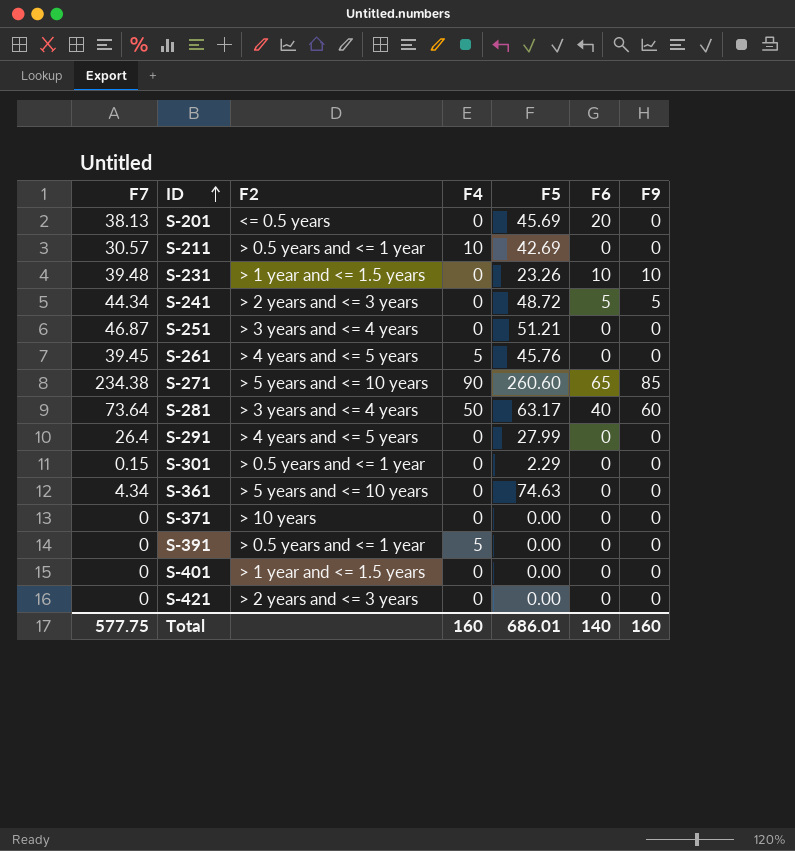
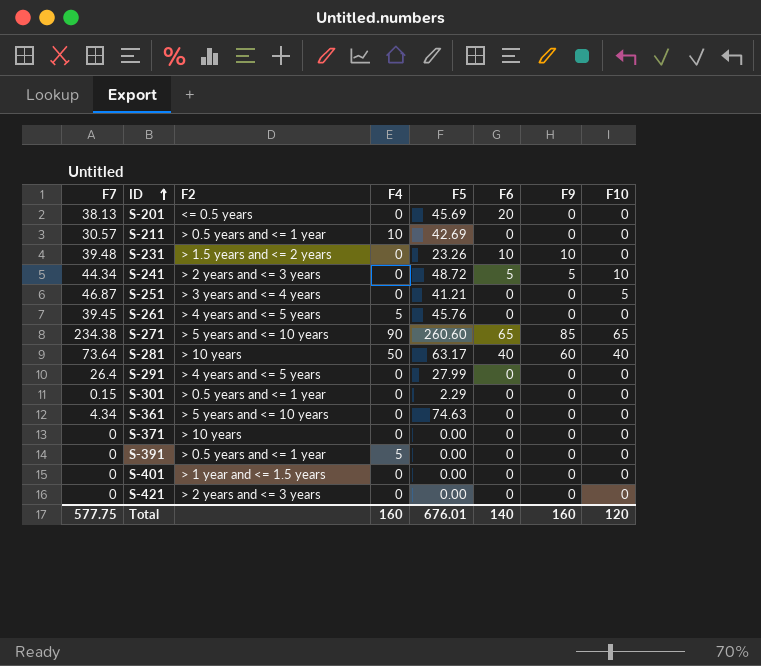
column F10 | position: none -> 8
S-231 | F2: > 1 year and <= 1.5 years -> > 1.5 years and <= 2 years
S-251 | F5: 51.21 -> 41.21
S-281 | F2: > 3 years and <= 4 years -> > 10 years
Total | F5: 686.01 -> 676.01

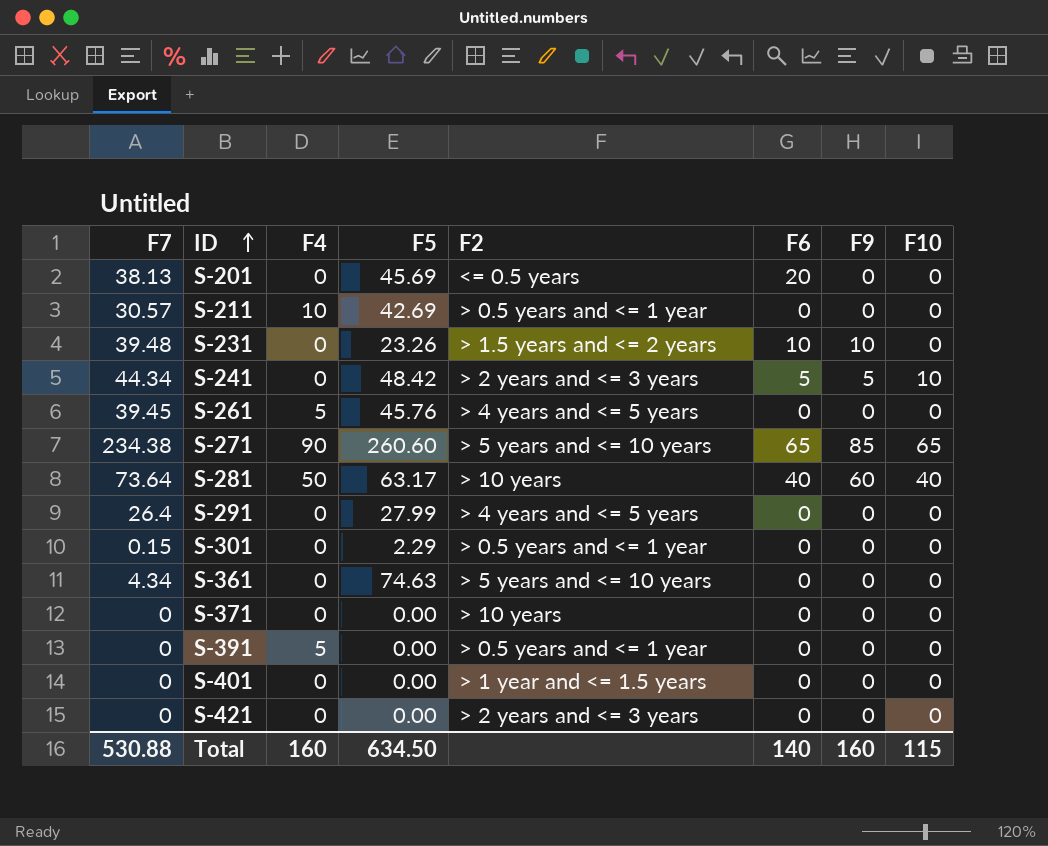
column F2 | position: 3 -> 5
row S-251: 46.87 | > 3 years and <= 4 years | 0 | 41.21 | 0 | 0 | 5 -> none
S-241 | F5: 48.72 -> 48.42
Total | F7: 577.75 -> 530.88
Total | F5: 676.01 -> 634.50
Total | F10: 120 -> 115

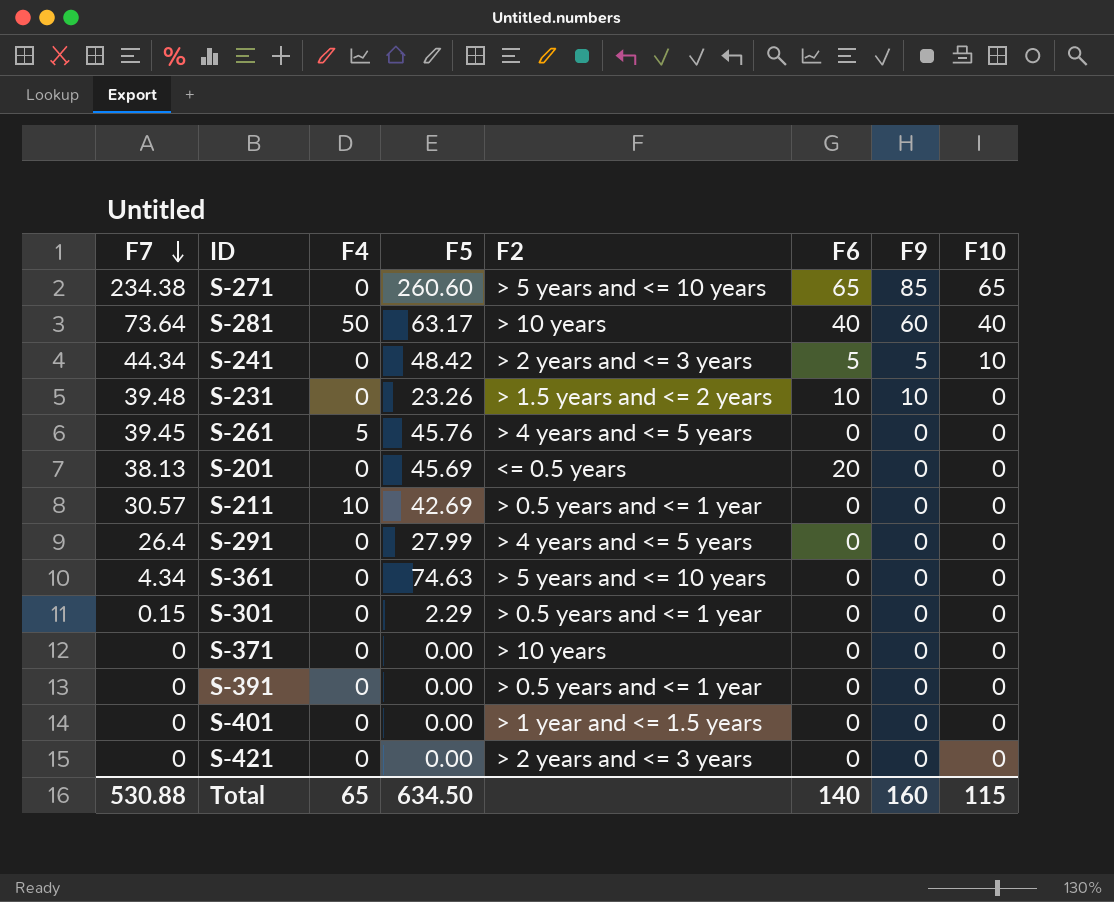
row order: ID ascending -> F7 descending
S-271 | F4: 90 -> 0
S-391 | F4: 5 -> 0
Total | F4: 160 -> 65

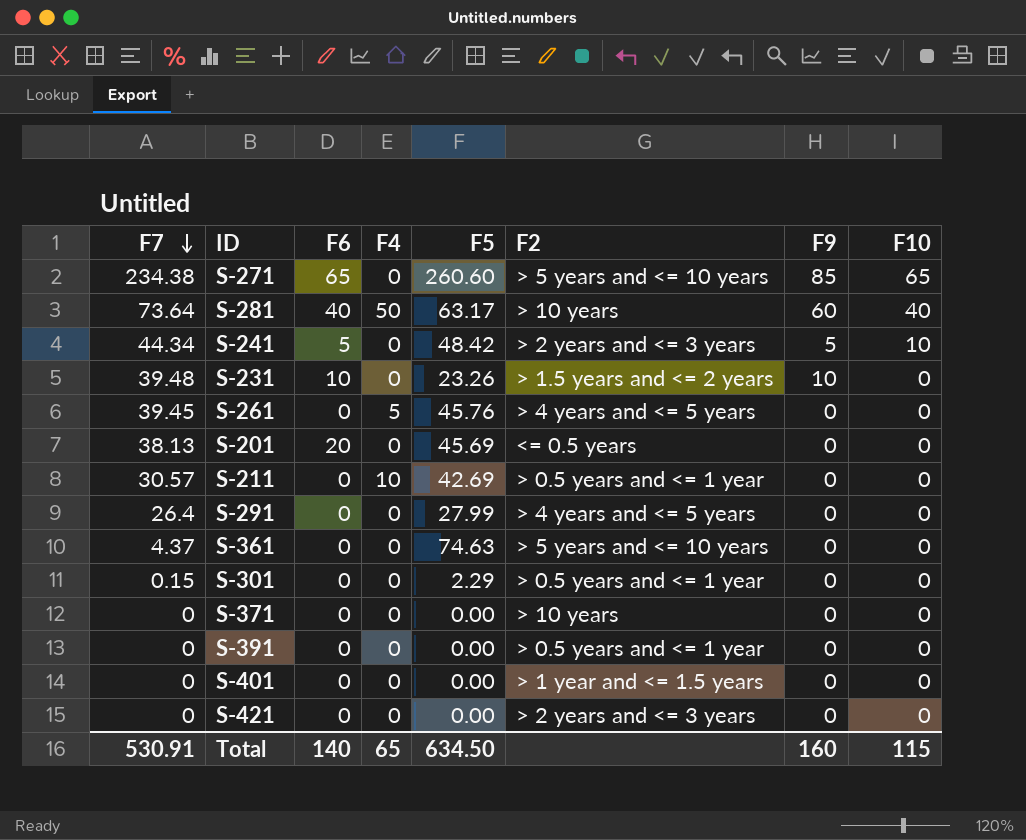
column F6 | position: 6 -> 3
S-361 | F7: 4.34 -> 4.37
Total | F7: 530.88 -> 530.91

